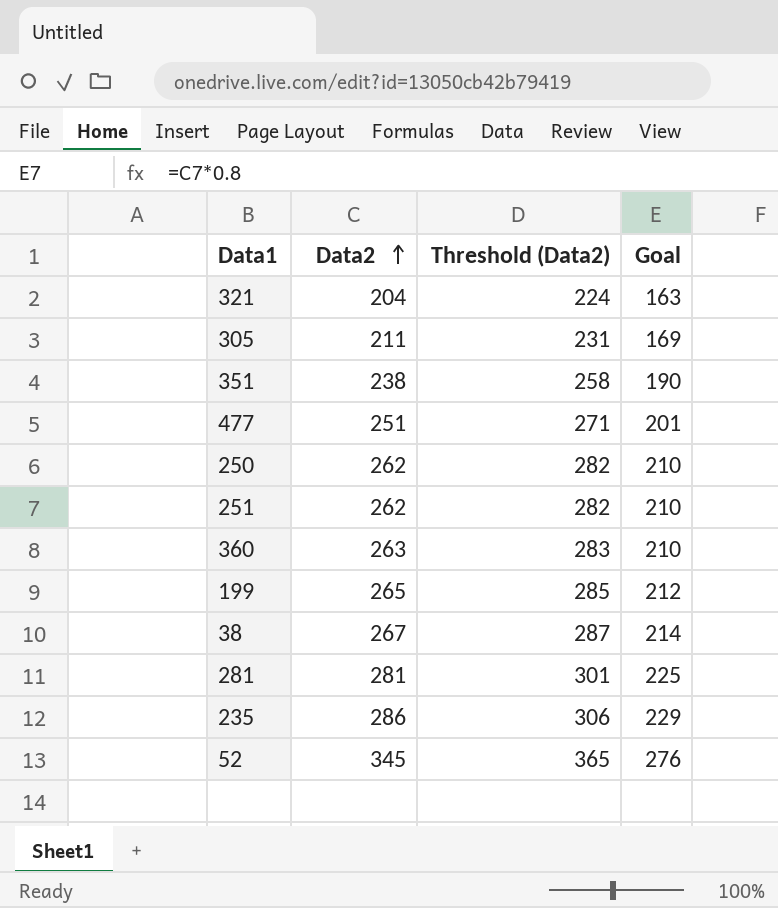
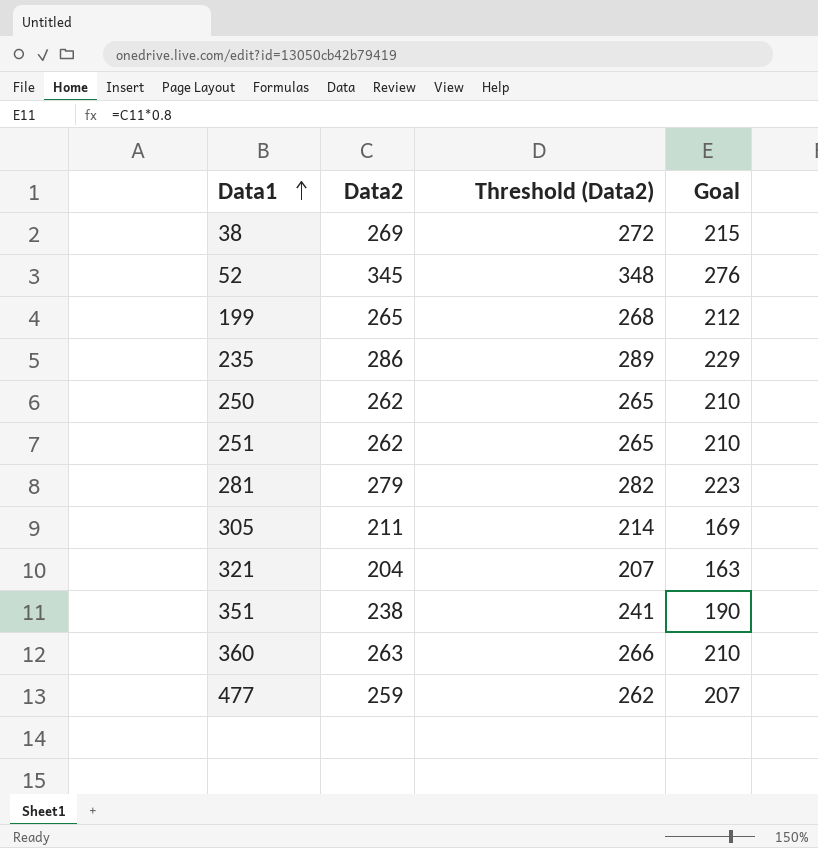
row order: Data2 ascending -> Data1 ascending
column Threshold (Data2) | formula: [Data2] + 20 -> [Data2] + 3
38 | Data2: 267 -> 269
38 | Goal: 214 -> 215
281 | Data2: 281 -> 279
281 | Goal: 225 -> 223
477 | Data2: 251 -> 259
477 | Goal: 201 -> 207

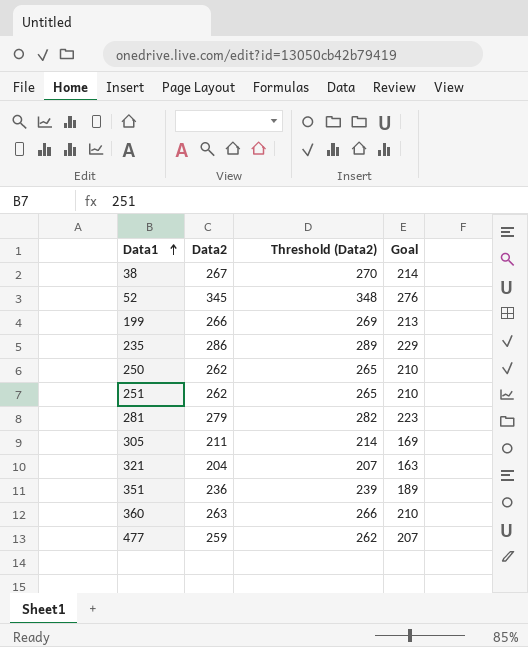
38 | Data2: 269 -> 267
38 | Threshold (Data2): 272 -> 270
38 | Goal: 215 -> 214
199 | Data2: 265 -> 266
199 | Threshold (Data2): 268 -> 269
199 | Goal: 212 -> 213
351 | Data2: 238 -> 236
351 | Threshold (Data2): 241 -> 239
351 | Goal: 190 -> 189

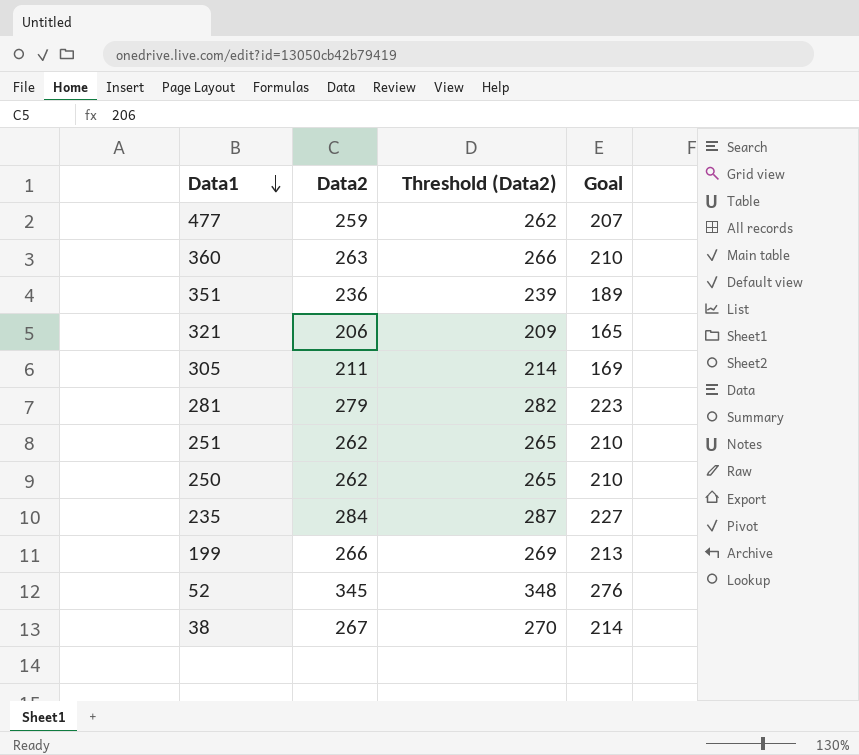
row order: Data1 ascending -> Data1 descending
321 | Data2: 204 -> 206
321 | Threshold (Data2): 207 -> 209
321 | Goal: 163 -> 165
235 | Data2: 286 -> 284
235 | Threshold (Data2): 289 -> 287
235 | Goal: 229 -> 227

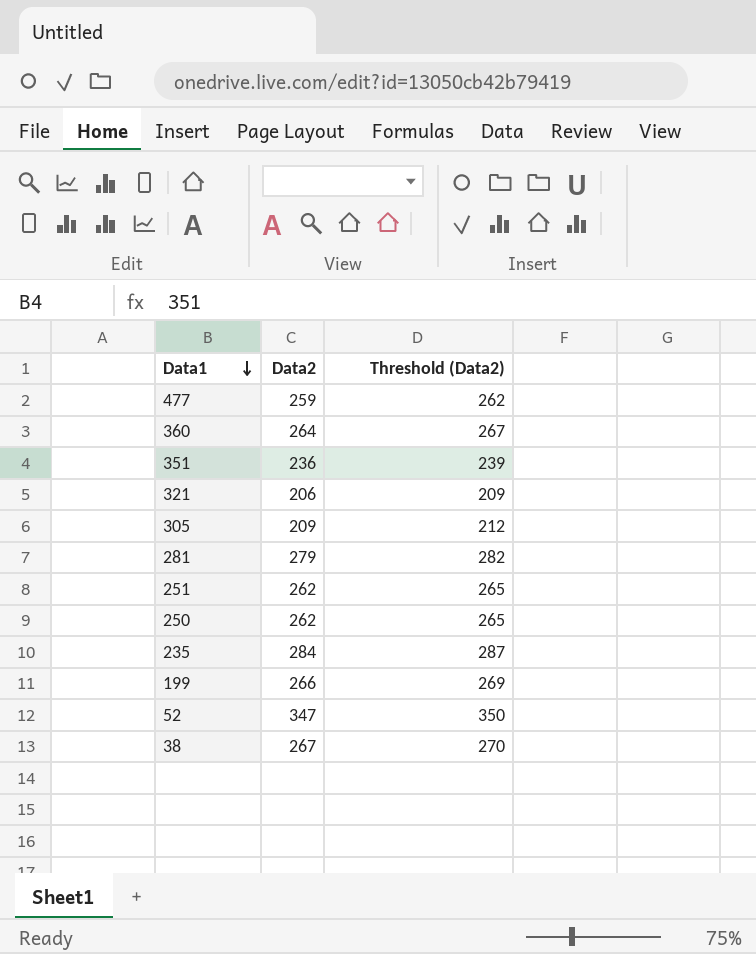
column Goal | formula: [Data2] * 0.8 -> none
360 | Data2: 263 -> 264
360 | Threshold (Data2): 266 -> 267
305 | Data2: 211 -> 209
305 | Threshold (Data2): 214 -> 212
52 | Data2: 345 -> 347
52 | Threshold (Data2): 348 -> 350

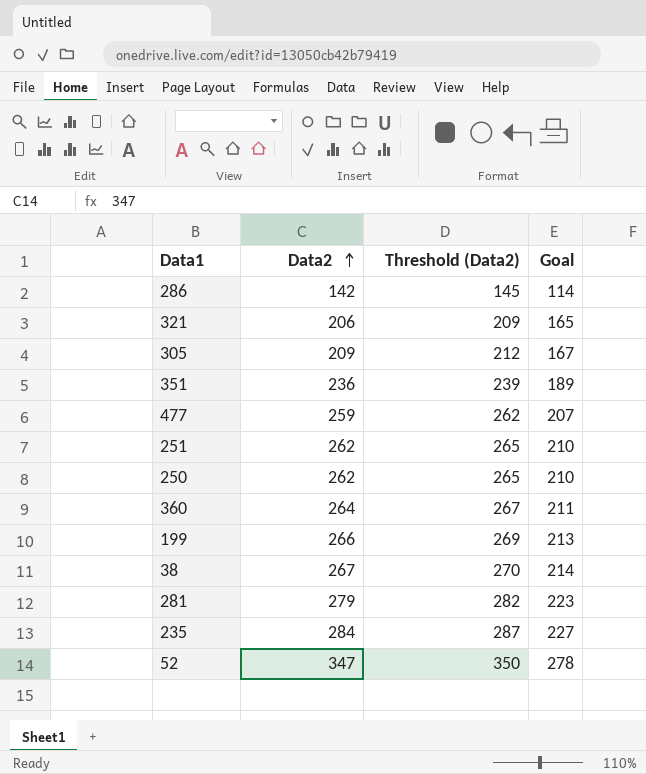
row order: Data1 descending -> Data2 ascending
column Goal | formula: none -> [Data2] * 0.8
row 286: none -> 142 | 145 | 114

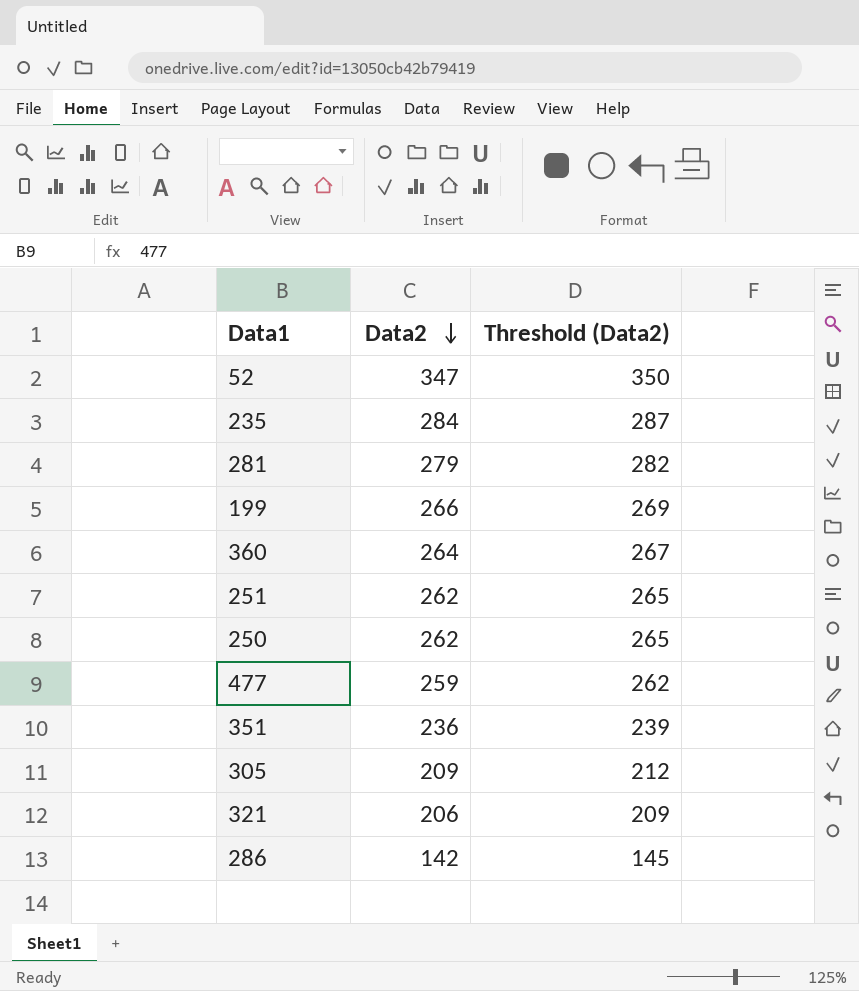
row order: Data2 ascending -> Data2 descending
column Goal | formula: [Data2] * 0.8 -> none
row 38: 267 | 270 | 214 -> none

